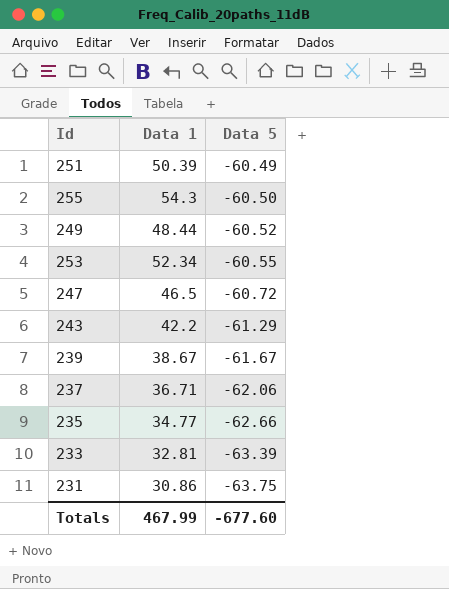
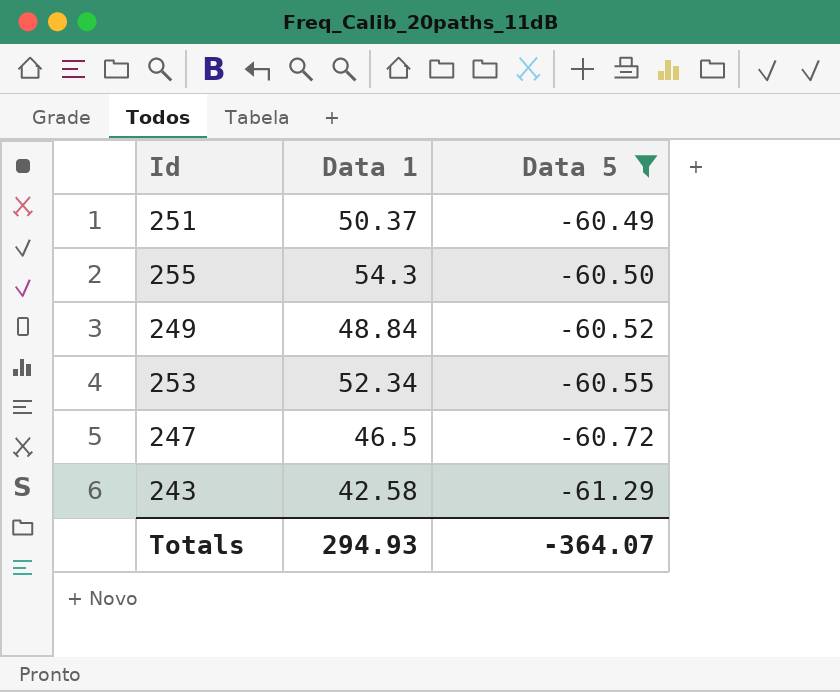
filter: none -> Data 5 >= -61.29
251 | Data 1: 50.39 -> 50.37
249 | Data 1: 48.44 -> 48.84
243 | Data 1: 42.2 -> 42.58
Totals | Data 1: 467.99 -> 294.93
Totals | Data 5: -677.60 -> -364.07

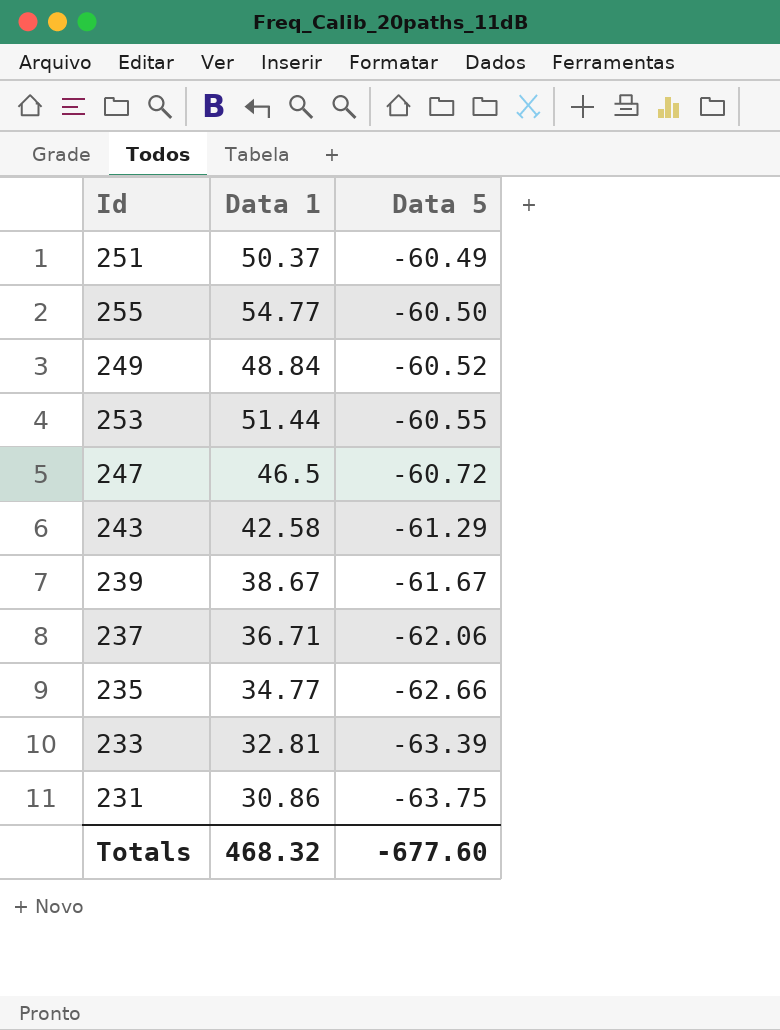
filter: Data 5 >= -61.29 -> none
255 | Data 1: 54.3 -> 54.77
253 | Data 1: 52.34 -> 51.44
Totals | Data 1: 294.93 -> 468.32
Totals | Data 5: -364.07 -> -677.60

